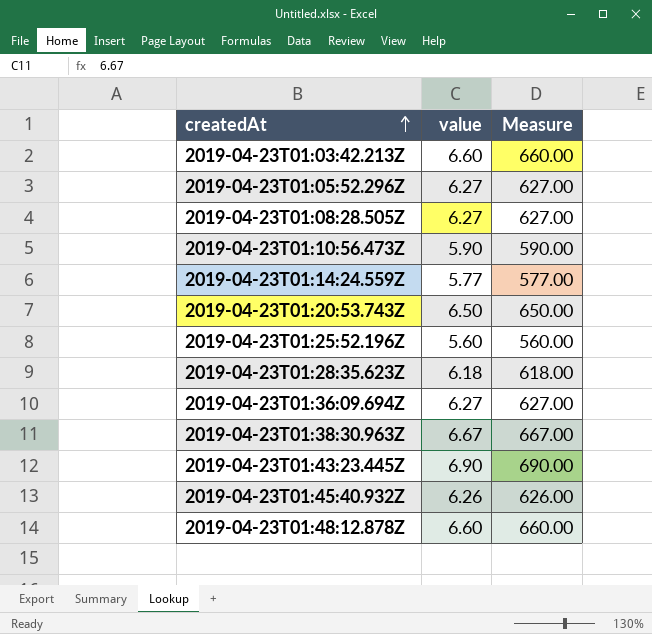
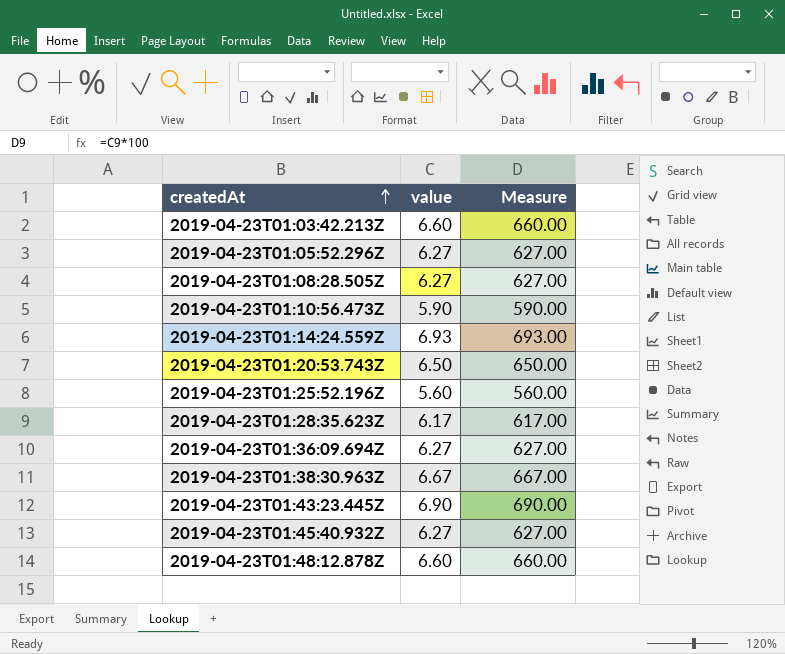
2019-04-23T01:14:24.559Z | value: 5.77 -> 6.93
2019-04-23T01:14:24.559Z | Measure: 577.00 -> 693.00
2019-04-23T01:28:35.623Z | value: 6.18 -> 6.17
2019-04-23T01:28:35.623Z | Measure: 618.00 -> 617.00
2019-04-23T01:45:40.932Z | value: 6.26 -> 6.27
2019-04-23T01:45:40.932Z | Measure: 626.00 -> 627.00

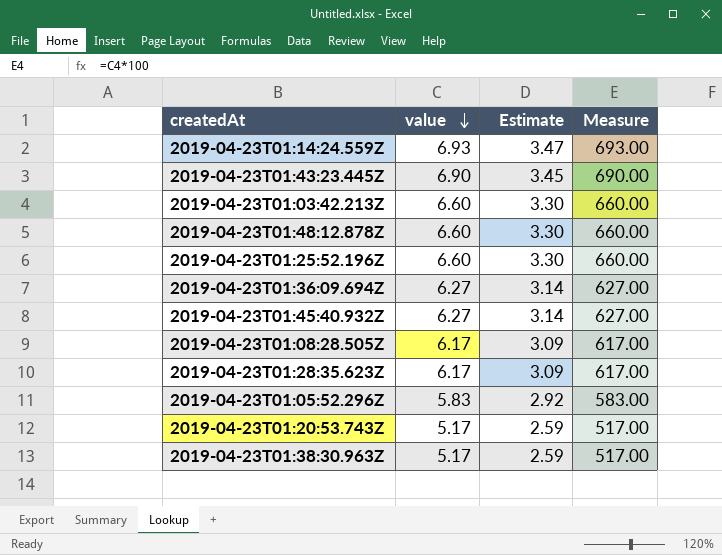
row order: createdAt ascending -> value descending
column Estimate | formula: none -> [value] * 0.5
row 2019-04-23T01:10:56.473Z: 5.90 | 590.00 -> none
2019-04-23T01:25:52.196Z | value: 5.60 -> 6.60
2019-04-23T01:25:52.196Z | Measure: 560.00 -> 660.00
2019-04-23T01:08:28.505Z | value: 6.27 -> 6.17
2019-04-23T01:08:28.505Z | Measure: 627.00 -> 617.00
2019-04-23T01:05:52.296Z | value: 6.27 -> 5.83
2019-04-23T01:05:52.296Z | Measure: 627.00 -> 583.00
2019-04-23T01:20:53.743Z | value: 6.50 -> 5.17
2019-04-23T01:20:53.743Z | Measure: 650.00 -> 517.00
2019-04-23T01:38:30.963Z | value: 6.67 -> 5.17
2019-04-23T01:38:30.963Z | Measure: 667.00 -> 517.00

